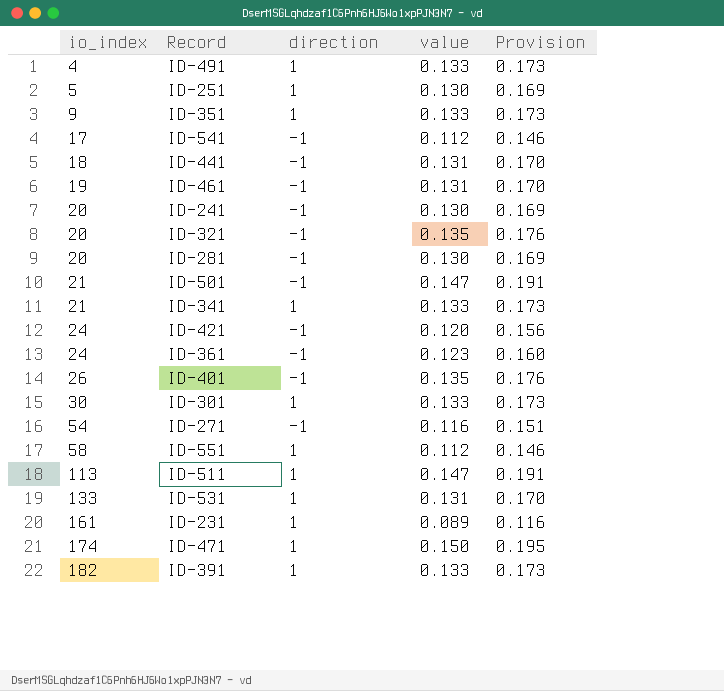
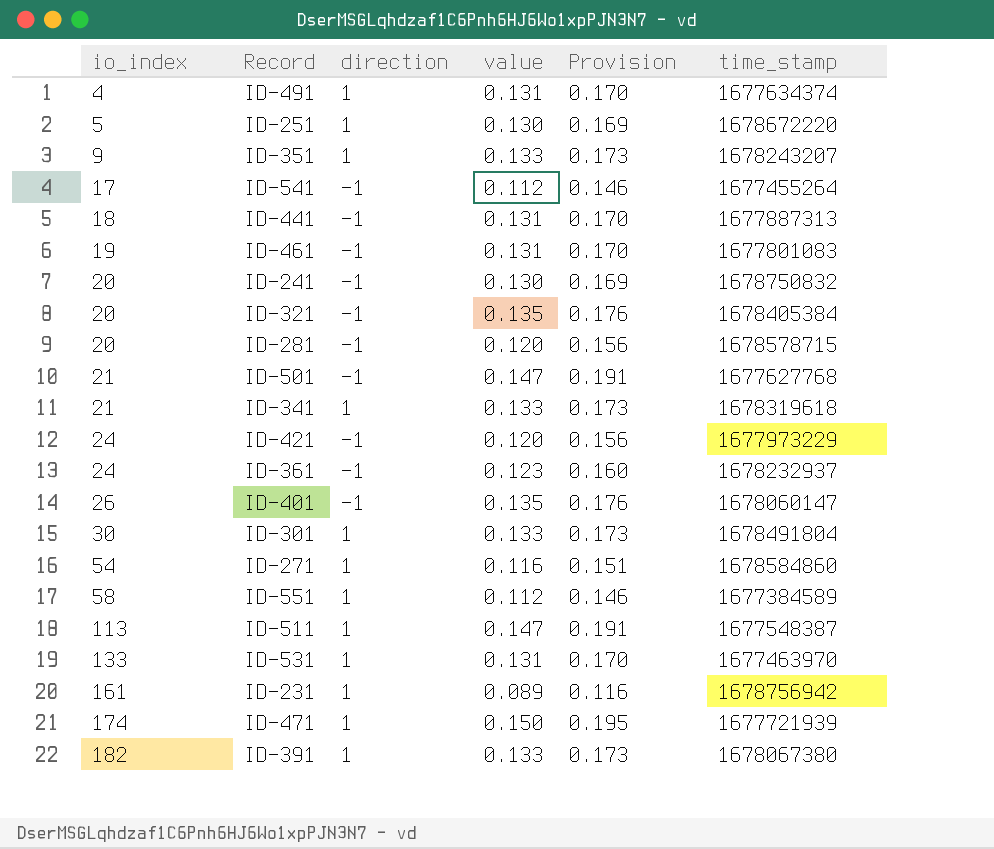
column time_stamp | position: none -> 6
ID-491 | value: 0.133 -> 0.131
ID-491 | Provision: 0.173 -> 0.170
ID-281 | value: 0.130 -> 0.120
ID-281 | Provision: 0.169 -> 0.156
ID-271 | direction: -1 -> 1

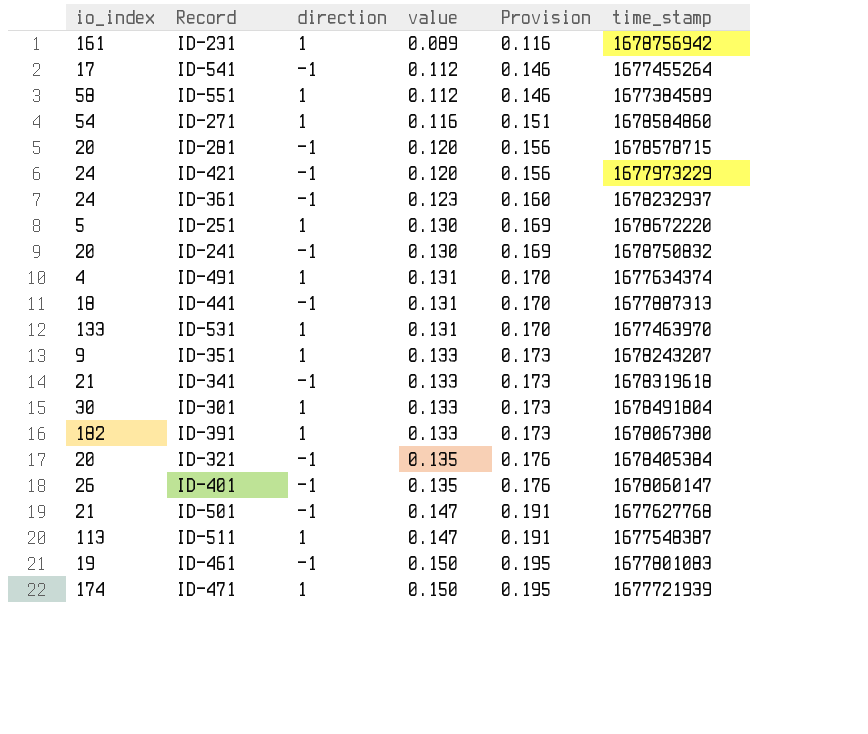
row order: io_index ascending -> value ascending
ID-341 | direction: 1 -> -1
ID-461 | value: 0.131 -> 0.150
ID-461 | Provision: 0.170 -> 0.195

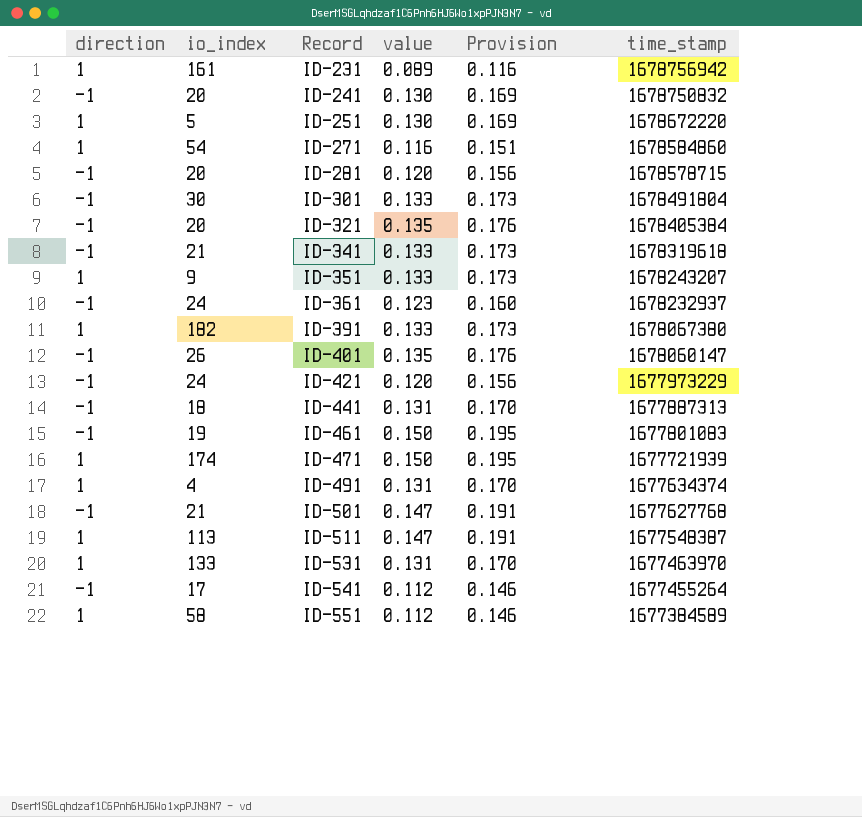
row order: value ascending -> Record ascending
column direction | position: 3 -> 1
ID-301 | direction: 1 -> -1

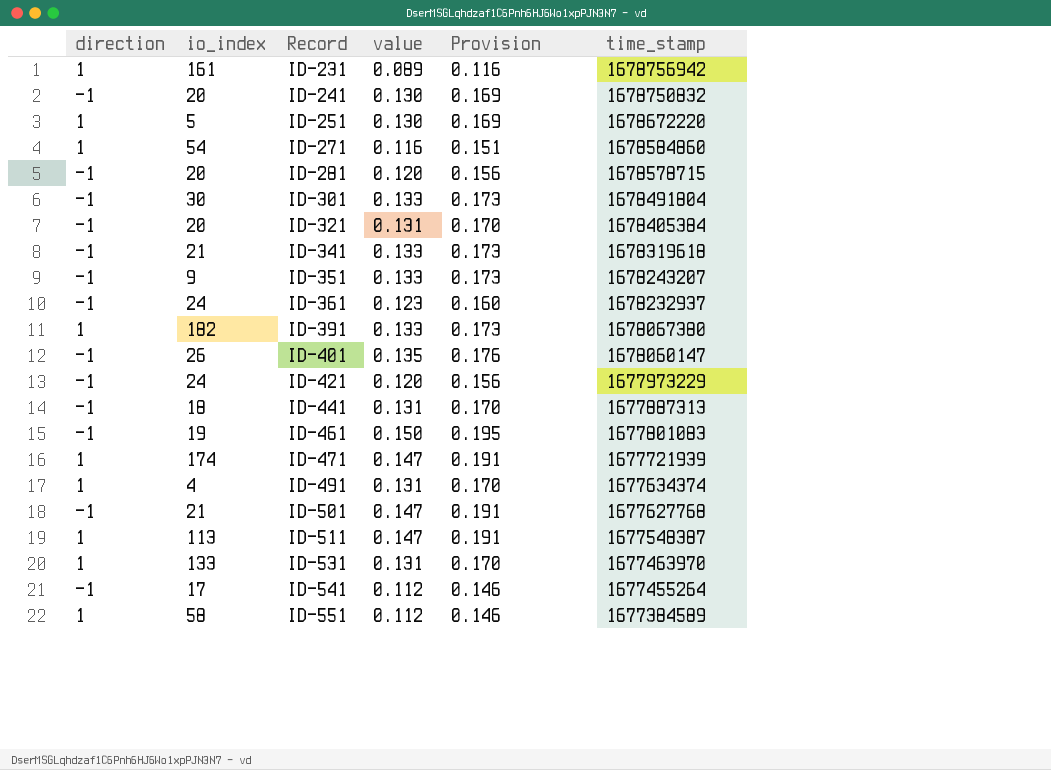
ID-321 | value: 0.135 -> 0.131
ID-321 | Provision: 0.176 -> 0.170
ID-351 | direction: 1 -> -1
ID-471 | value: 0.150 -> 0.147
ID-471 | Provision: 0.195 -> 0.191

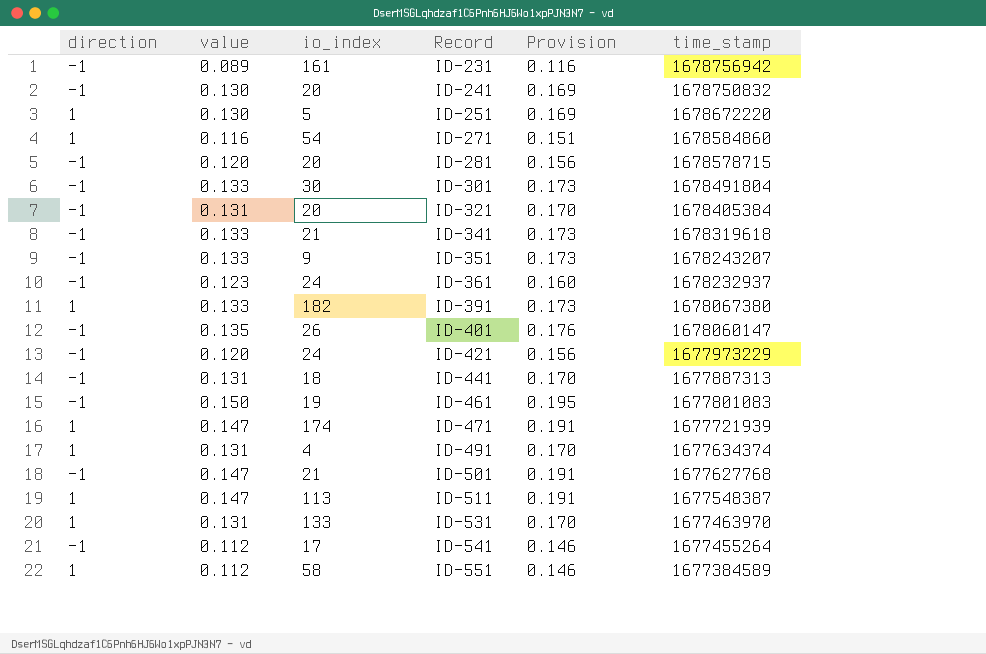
column value | position: 4 -> 2
ID-231 | direction: 1 -> -1

